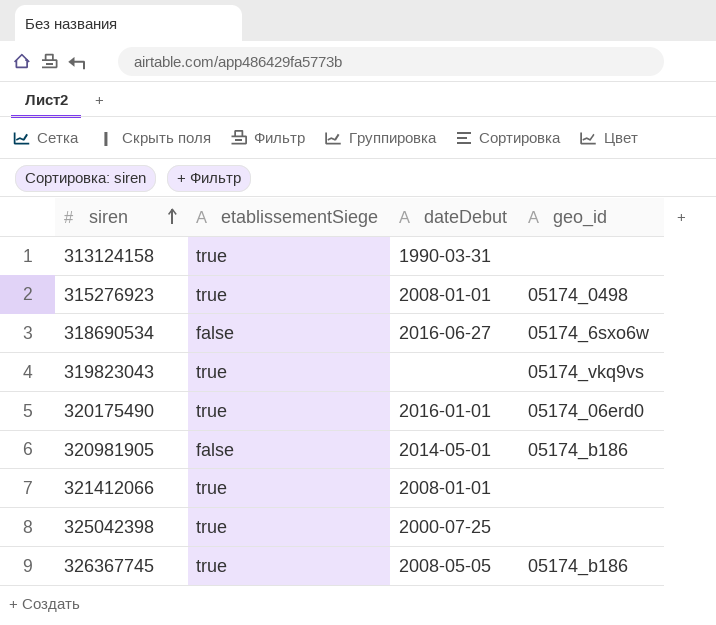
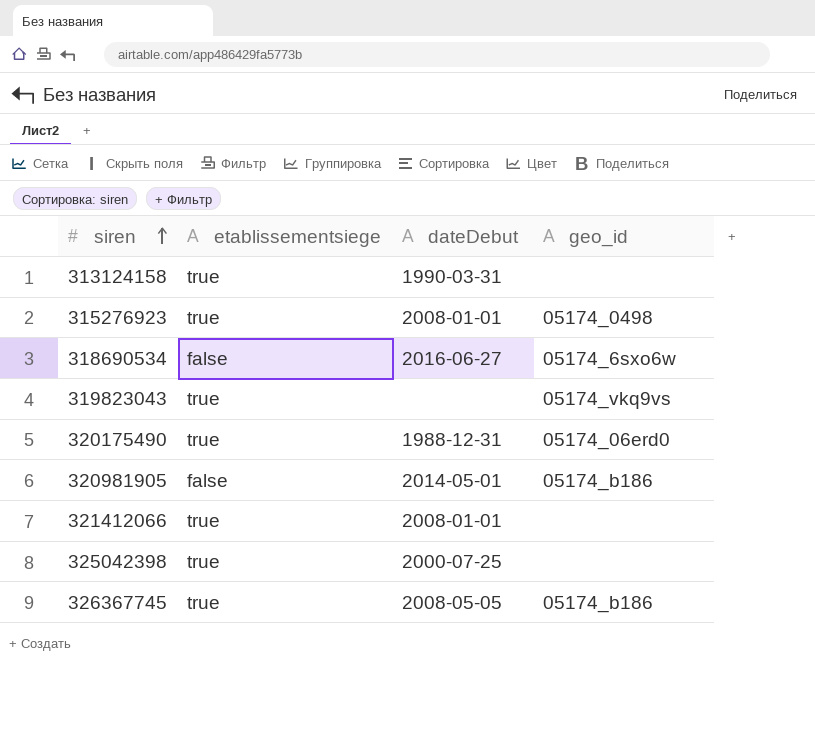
column name: etablissementSiege -> etablissementsiege
320175490 | dateDebut: 2016-01-01 -> 1988-12-31

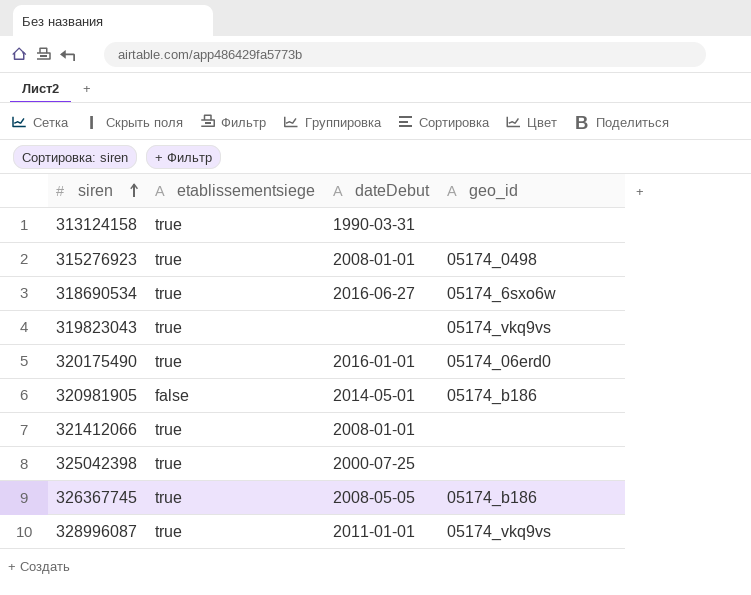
318690534 | etablissementsiege: false -> true
320175490 | dateDebut: 1988-12-31 -> 2016-01-01
row 328996087: none -> true | 2011-01-01 | 05174_vkq9vs

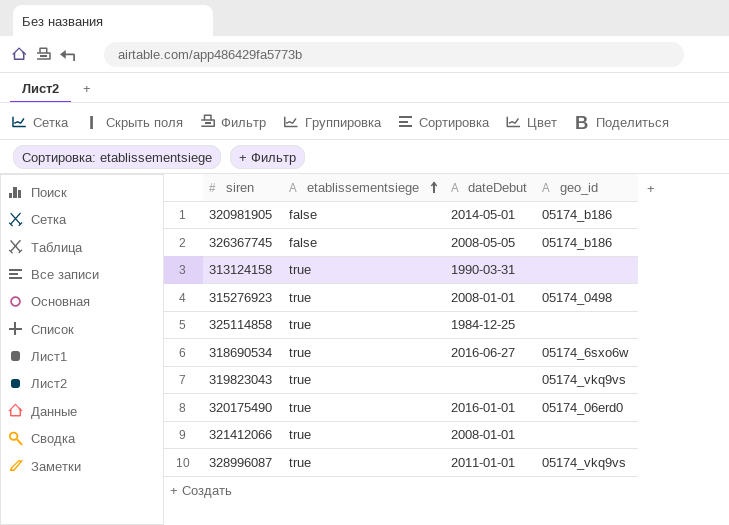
row order: siren ascending -> etablissementsiege ascending
row 325042398: true | 2000-07-25 | none -> none
326367745 | etablissementsiege: true -> false
row 325114858: none -> true | 1984-12-25 | none

